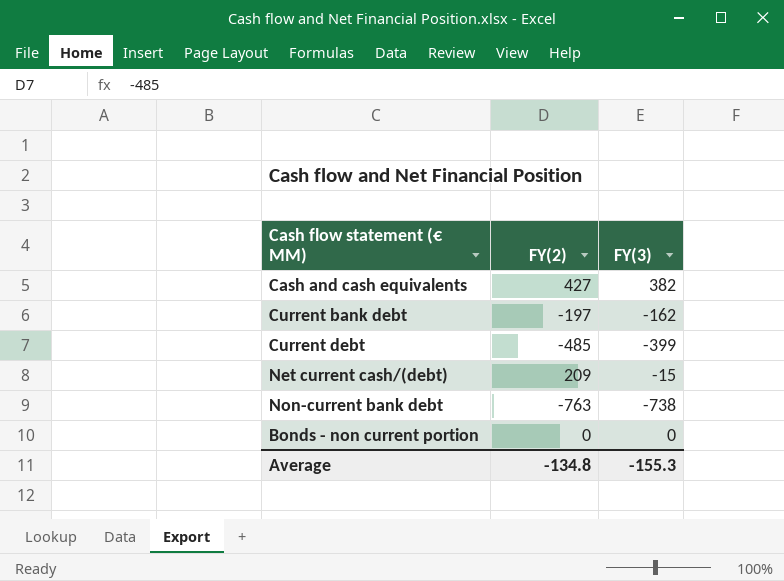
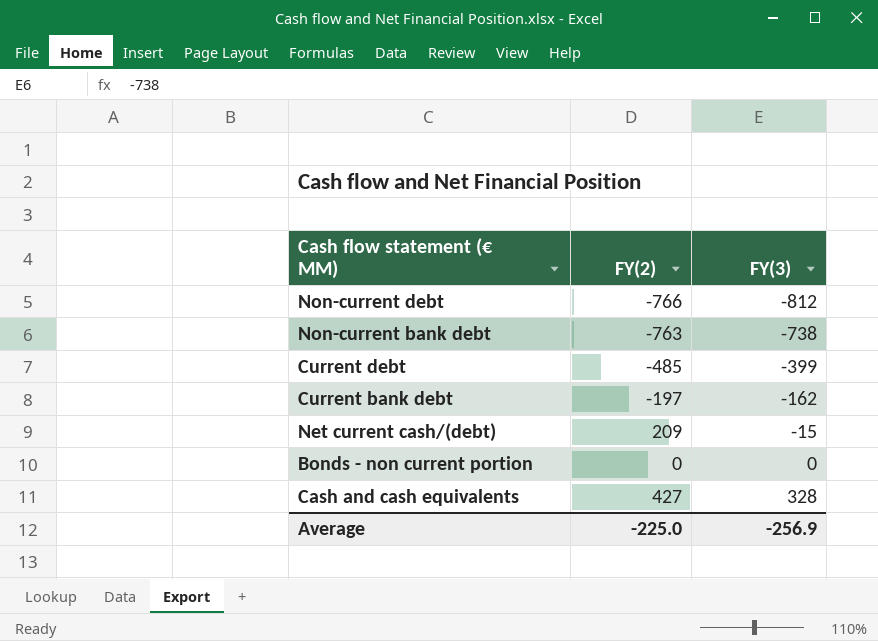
row order: none -> FY(3) ascending
row Non-current debt: none -> -766 | -812
Cash and cash equivalents | FY(3): 382 -> 328
Average | FY(2): -134.8 -> -225.0
Average | FY(3): -155.3 -> -256.9

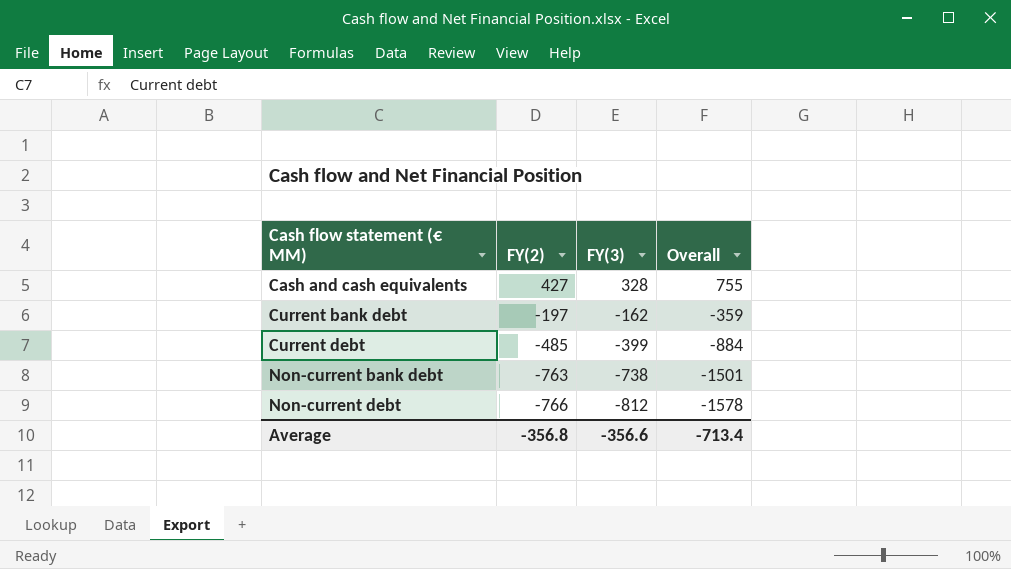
row order: FY(3) ascending -> Cash flow statement (€ MM) ascending
column Overall | formula: none -> [FY(2)] + [FY(3)]
row Net current cash/(debt): 209 | -15 -> none
row Bonds - non current portion: 0 | 0 -> none
Average | FY(2): -225.0 -> -356.8
Average | FY(3): -256.9 -> -356.6

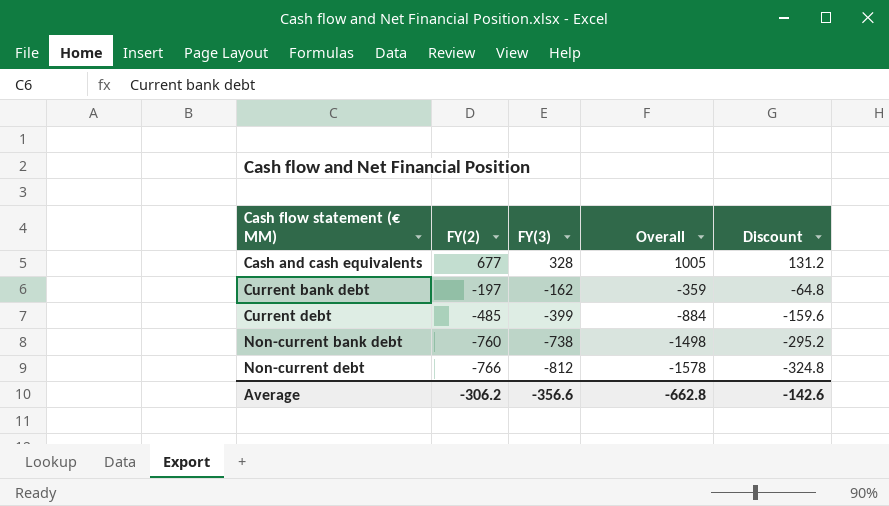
column Discount | formula: none -> [FY(3)] * 0.4
Cash and cash equivalents | FY(2): 427 -> 677
Cash and cash equivalents | Overall: 755 -> 1005
Non-current bank debt | FY(2): -763 -> -760
Non-current bank debt | Overall: -1501 -> -1498
Average | FY(2): -356.8 -> -306.2
Average | Overall: -713.4 -> -662.8

